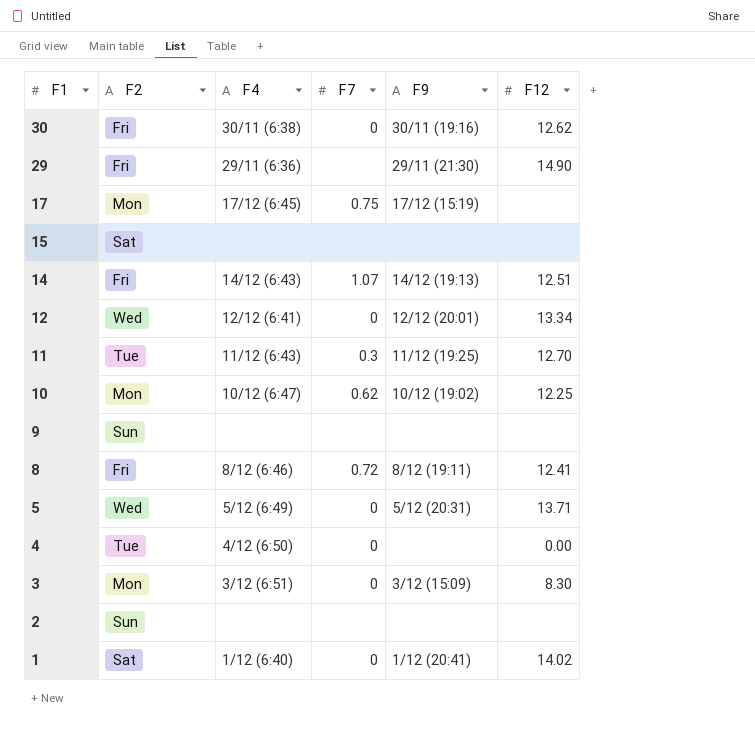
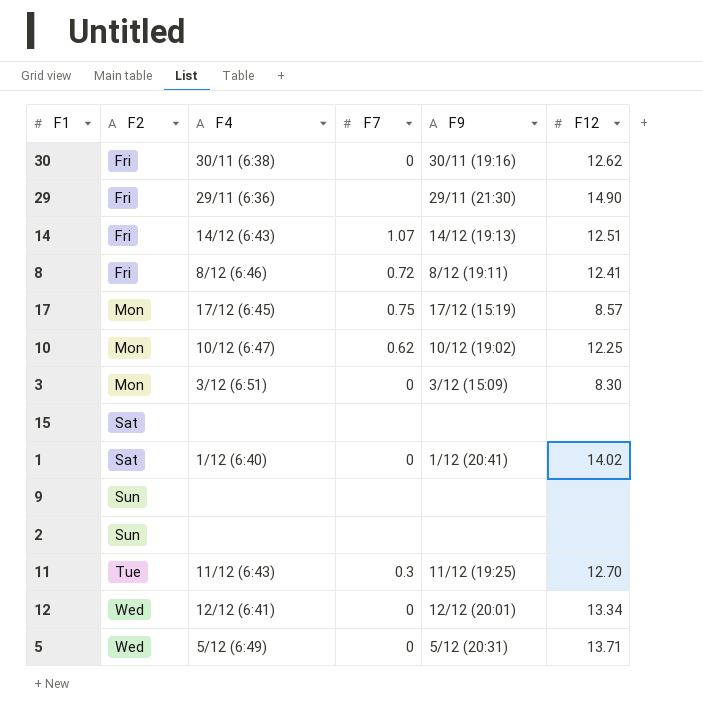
row order: F1 descending -> F2 ascending
row 4: Tue | 4/12 (6:50) | 0 | none | 0.00 -> none
17 | F12: none -> 8.57

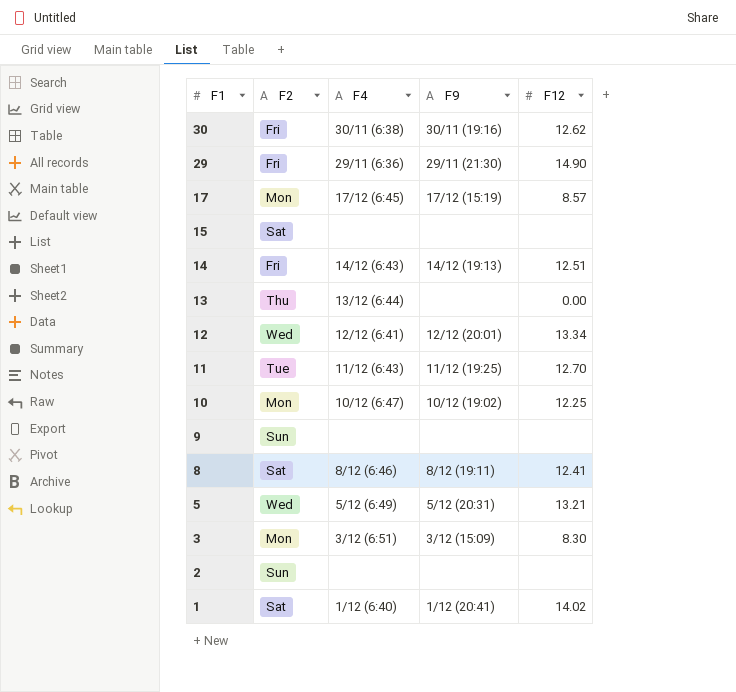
row order: F2 ascending -> F1 descending
column F7 | position: 4 -> none
row 13: none -> Thu | 13/12 (6:44) | none | 0.00
8 | F2: Fri -> Sat
5 | F12: 13.71 -> 13.21

